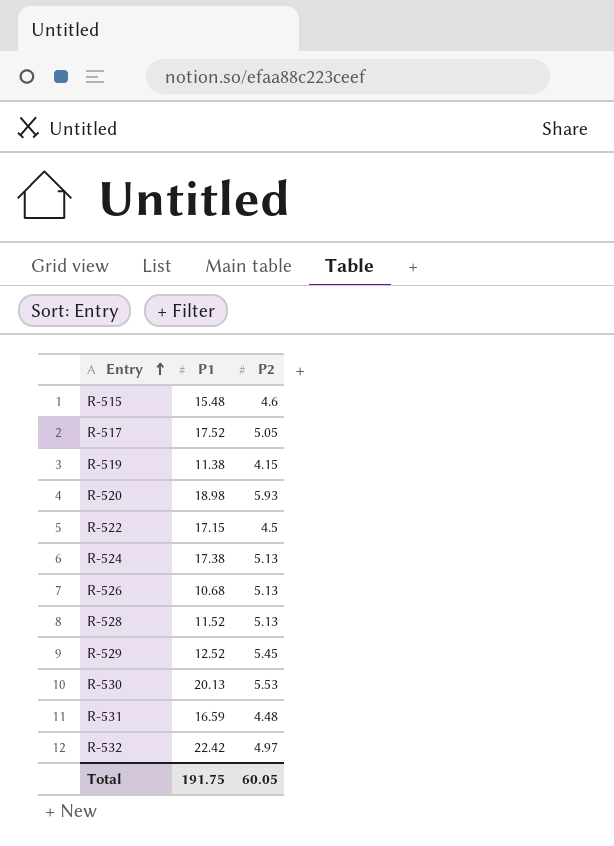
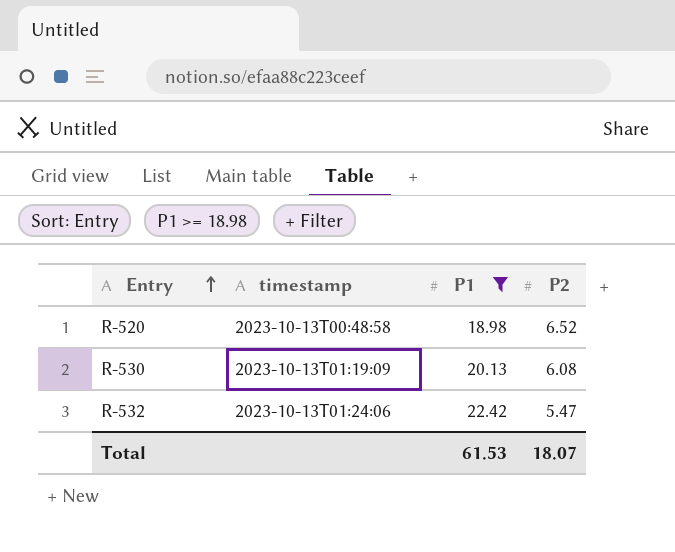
filter: none -> P1 >= 18.98
column timestamp | position: none -> 2
R-520 | P2: 5.93 -> 6.52
R-530 | P2: 5.53 -> 6.08
R-532 | P2: 4.97 -> 5.47
Total | P1: 191.75 -> 61.53
Total | P2: 60.05 -> 18.07

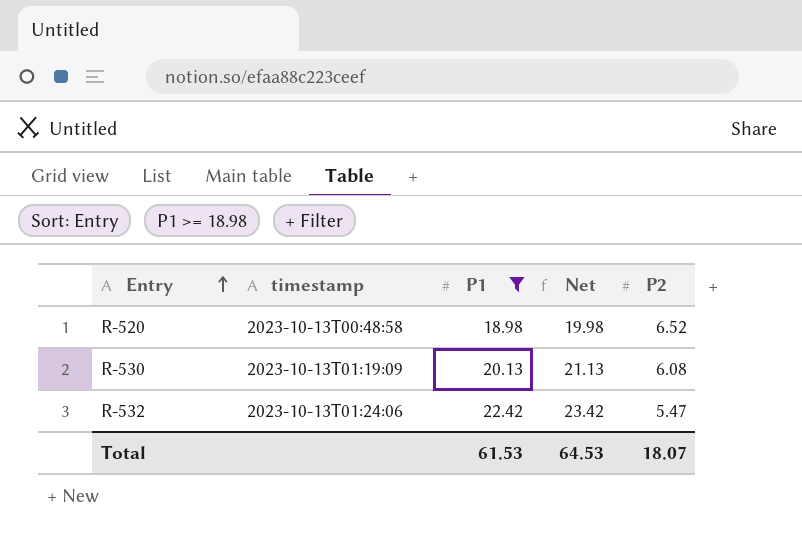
column Net | formula: none -> [P1] + 1

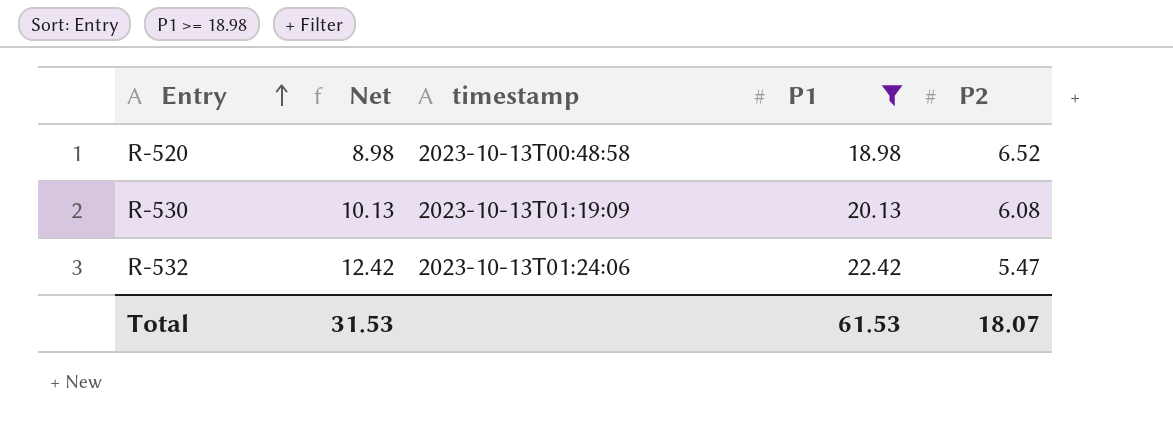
column Net | formula: [P1] + 1 -> [P1] - 10
column Net | position: 4 -> 2
Total | Net: 64.53 -> 31.53

